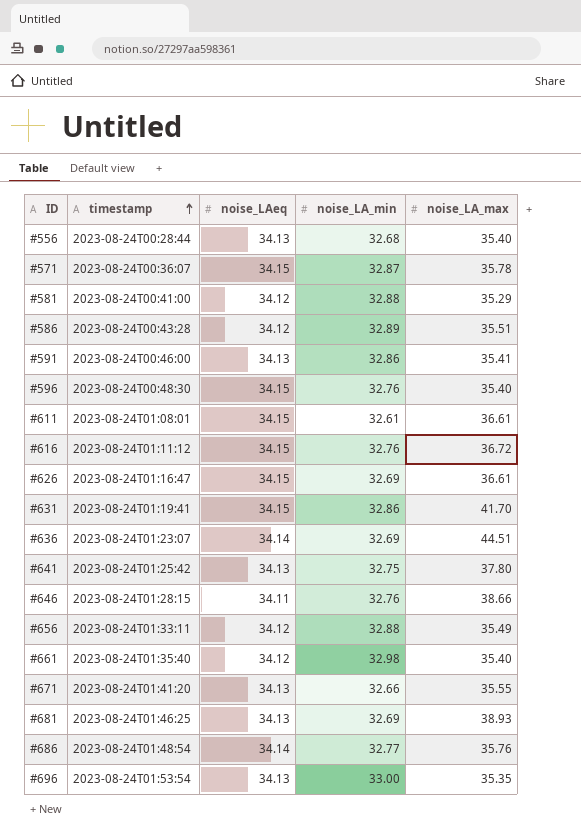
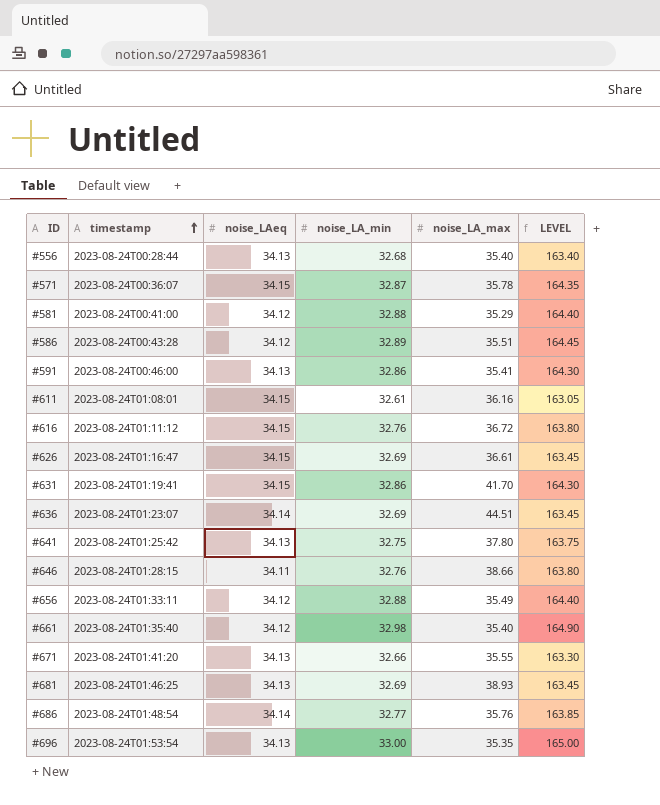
column LEVEL | formula: none -> [noise_LA_min] * 5
row #596: 2023-08-24T00:48:30 | 34.15 | 32.76 | 35.40 -> none
#611 | noise_LA_max: 36.61 -> 36.16

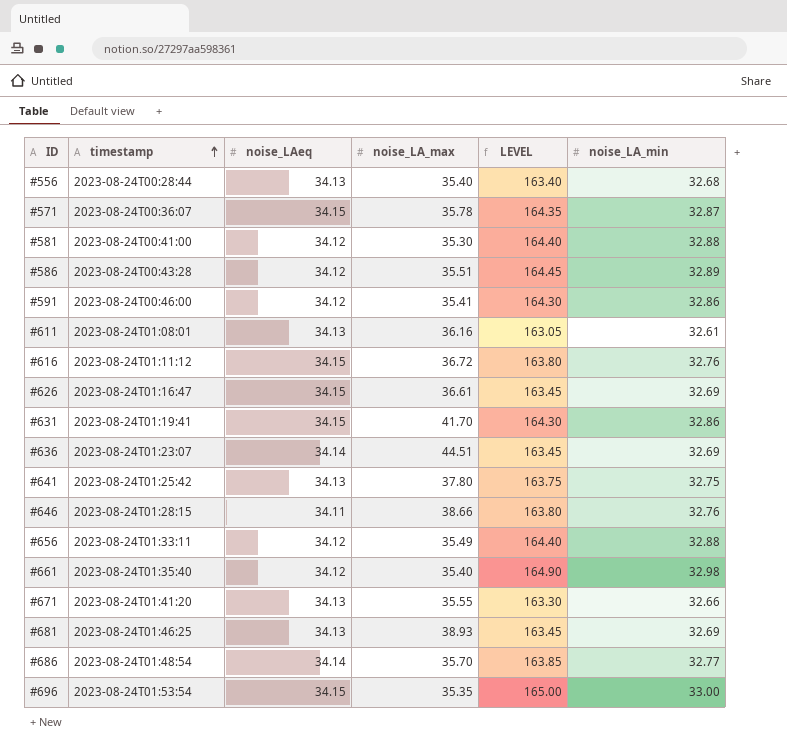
column noise_LA_min | position: 4 -> 6
#581 | noise_LA_max: 35.29 -> 35.30
#591 | noise_LAeq: 34.13 -> 34.12
#611 | noise_LAeq: 34.15 -> 34.13
#686 | noise_LA_max: 35.76 -> 35.70
#696 | noise_LAeq: 34.13 -> 34.15

